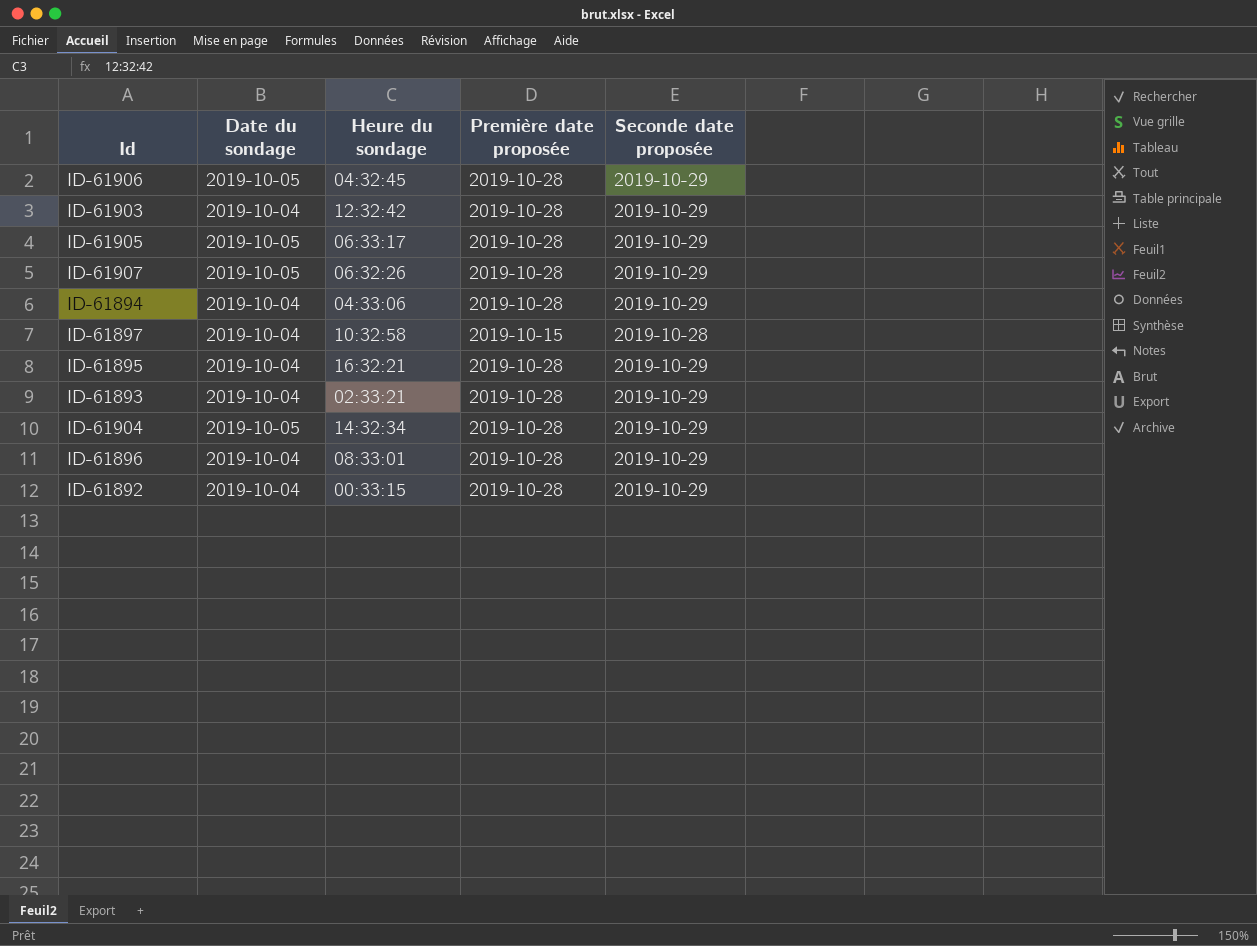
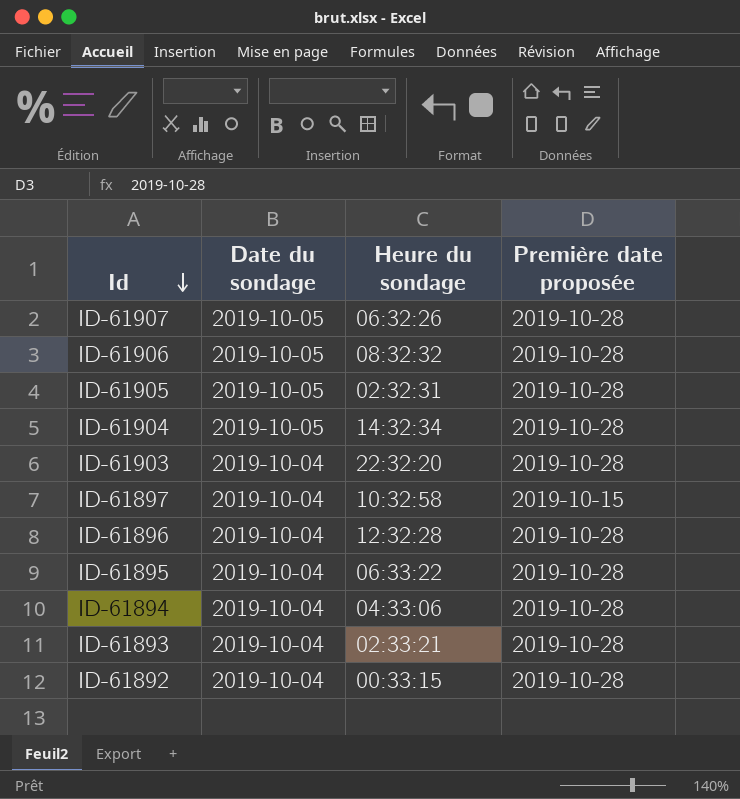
row order: none -> Id descending
column Seconde date proposée | position: 5 -> none
ID-61906 | Heure du sondage: 04:32:45 -> 08:32:32
ID-61905 | Heure du sondage: 06:33:17 -> 02:32:31
ID-61903 | Heure du sondage: 12:32:42 -> 22:32:20
ID-61896 | Heure du sondage: 08:33:01 -> 12:32:28
ID-61895 | Heure du sondage: 16:32:21 -> 06:33:22

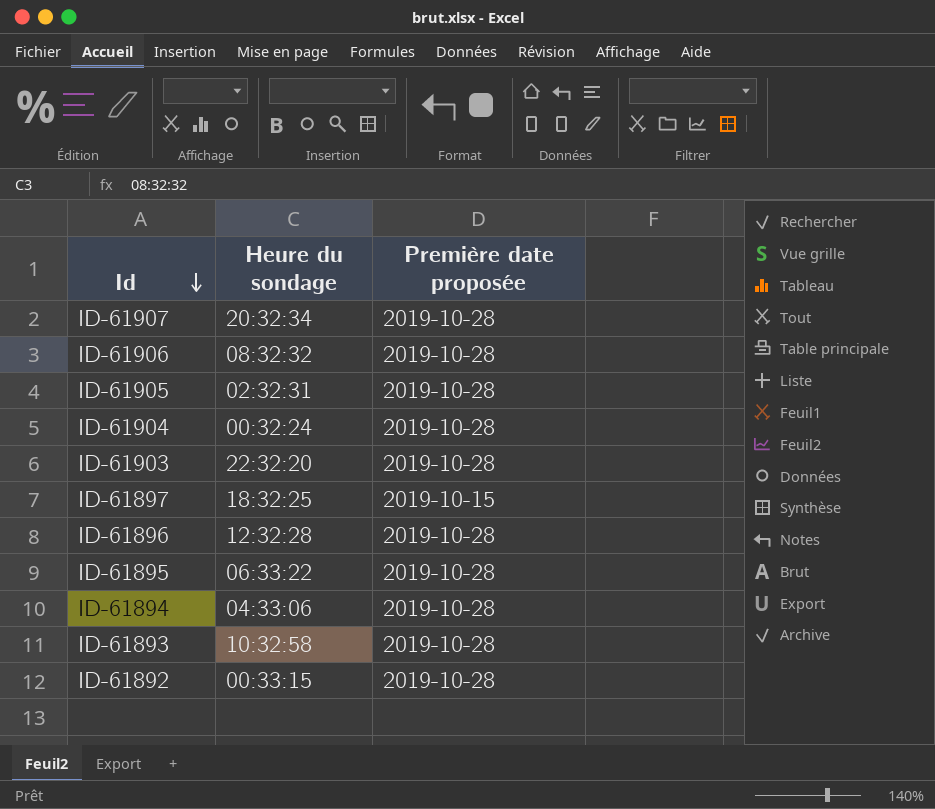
column Date du sondage | position: 2 -> none
ID-61907 | Heure du sondage: 06:32:26 -> 20:32:34
ID-61904 | Heure du sondage: 14:32:34 -> 00:32:24
ID-61897 | Heure du sondage: 10:32:58 -> 18:32:25
ID-61893 | Heure du sondage: 02:33:21 -> 10:32:58

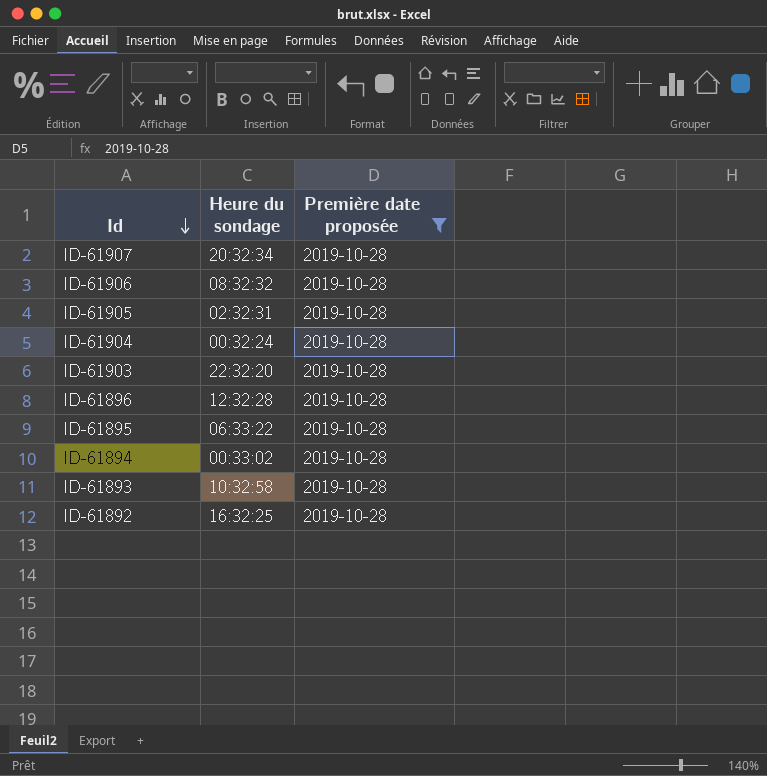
filter: none -> Première date proposée = 2019-10-28
ID-61894 | Heure du sondage: 04:33:06 -> 00:33:02
ID-61892 | Heure du sondage: 00:33:15 -> 16:32:25

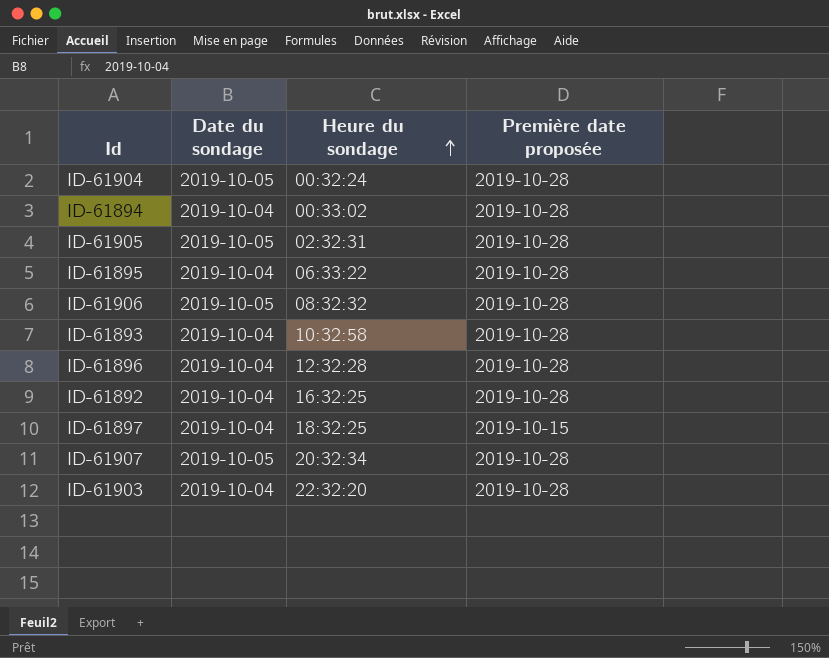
filter: Première date proposée = 2019-10-28 -> none
row order: Id descending -> Heure du sondage ascending
column Date du sondage | position: none -> 2

